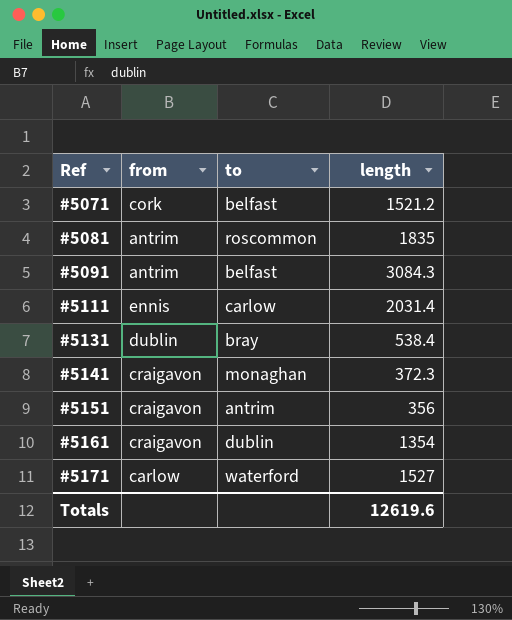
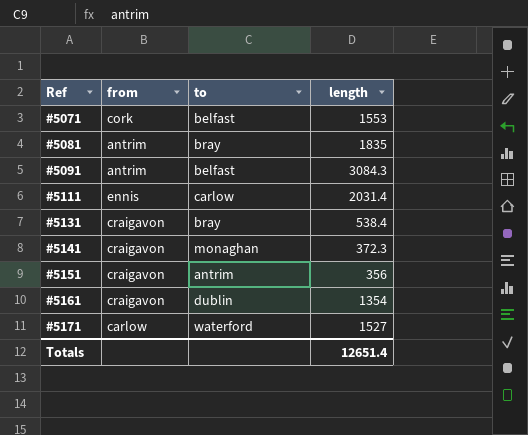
#5071 | length: 1521.2 -> 1553
#5081 | to: roscommon -> bray
#5131 | from: dublin -> craigavon
Totals | length: 12619.6 -> 12651.4

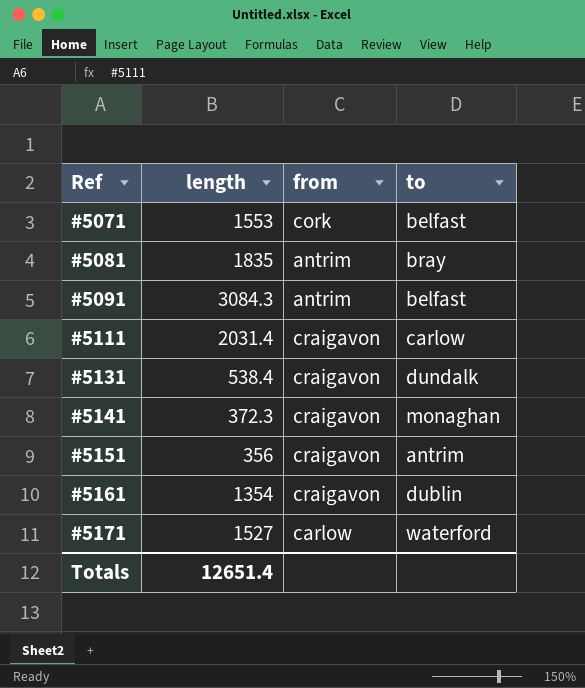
column length | position: 4 -> 2
#5111 | from: ennis -> craigavon
#5131 | to: bray -> dundalk

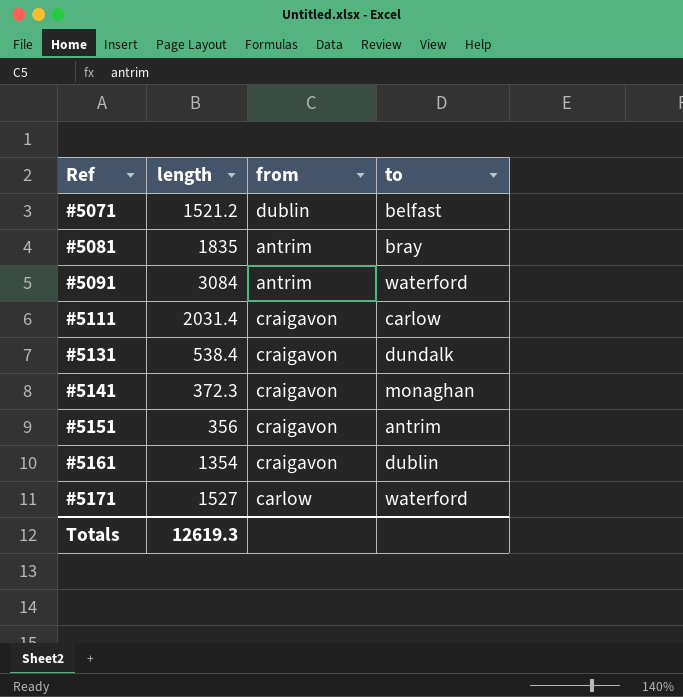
#5071 | length: 1553 -> 1521.2
#5071 | from: cork -> dublin
#5091 | length: 3084.3 -> 3084
#5091 | to: belfast -> waterford
Totals | length: 12651.4 -> 12619.3

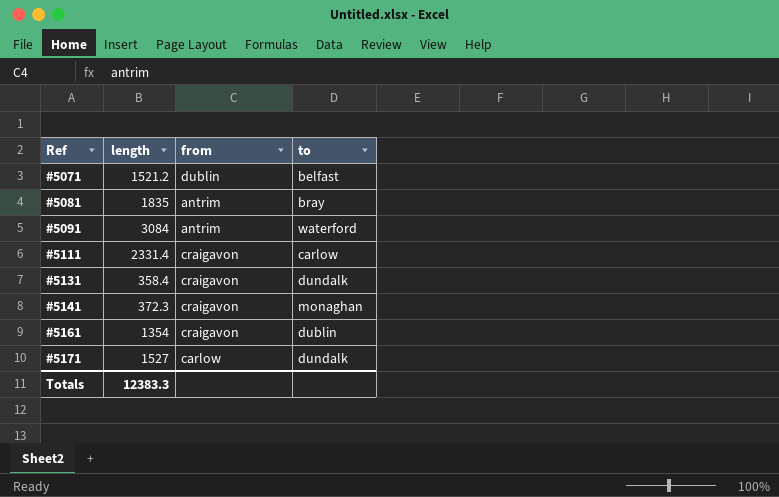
row #5151: 356 | craigavon | antrim -> none
#5111 | length: 2031.4 -> 2331.4
#5131 | length: 538.4 -> 358.4
#5171 | to: waterford -> dundalk
Totals | length: 12619.3 -> 12383.3

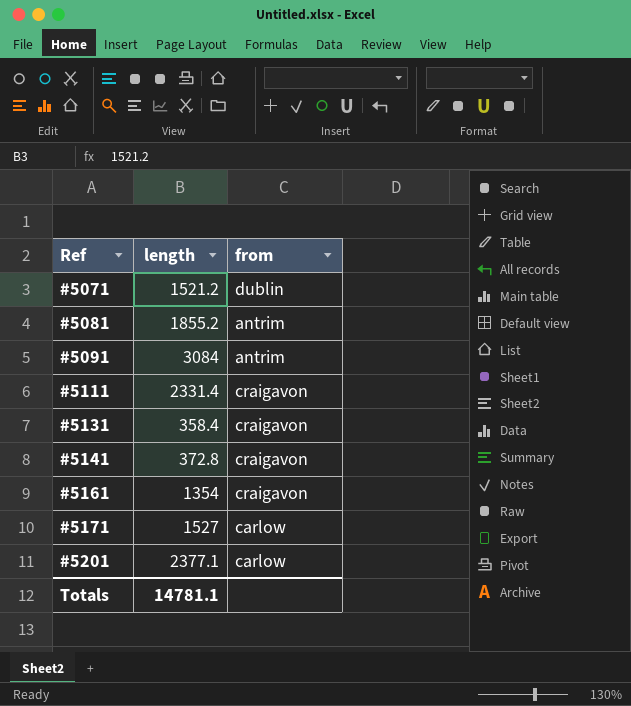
column to | position: 4 -> none
#5081 | length: 1835 -> 1855.2
#5141 | length: 372.3 -> 372.8
row #5201: none -> 2377.1 | carlow
Totals | length: 12383.3 -> 14781.1

